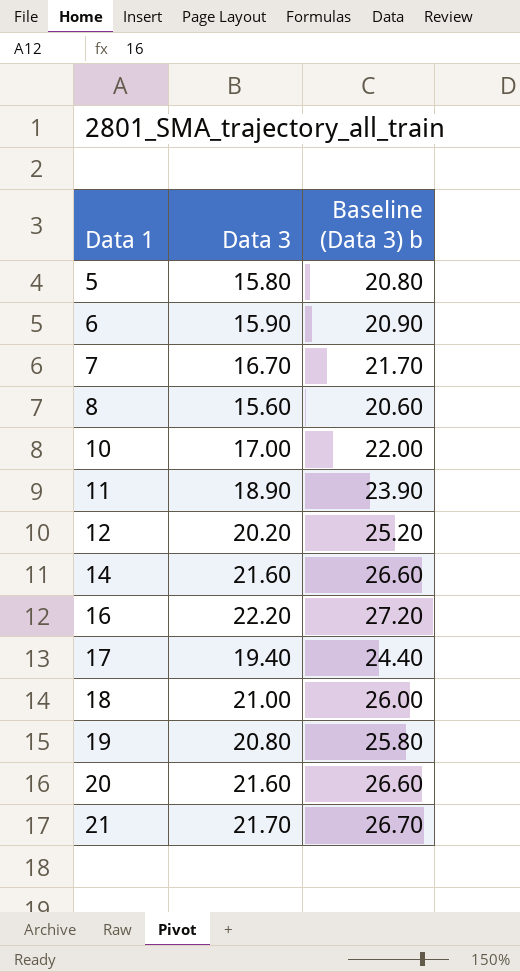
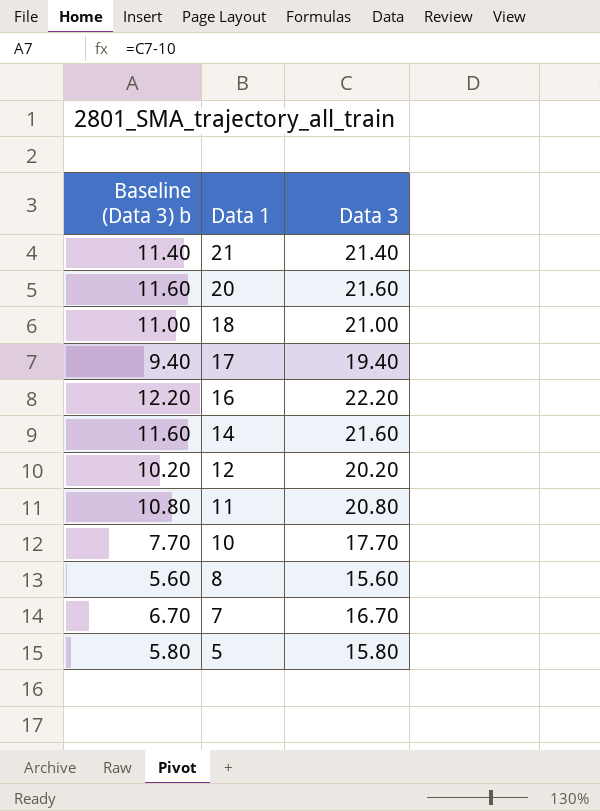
row order: Data 1 ascending -> Data 1 descending
column Baseline (Data 3) b | formula: [Data 3] + 5 -> [Data 3] - 10
column Baseline (Data 3) b | position: 3 -> 1
row 6: 15.90 | 20.90 -> none
row 19: 20.80 | 25.80 -> none
21 | Data 3: 21.70 -> 21.40
11 | Data 3: 18.90 -> 20.80
10 | Data 3: 17.00 -> 17.70

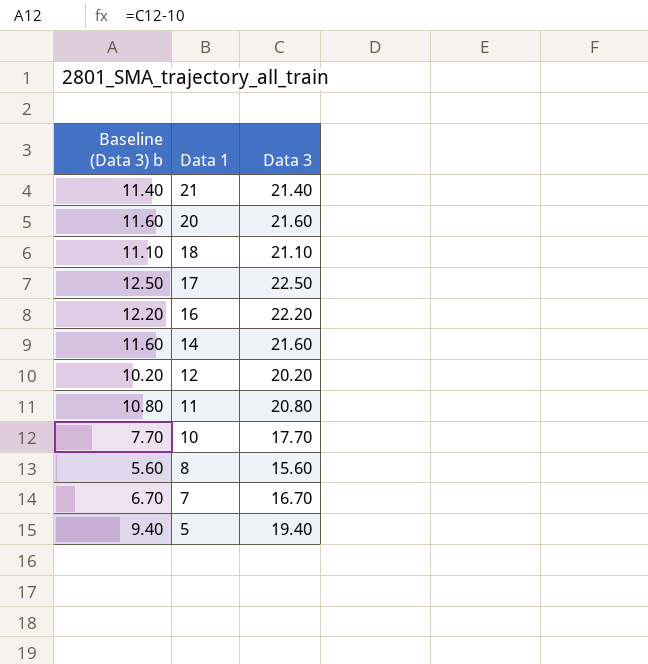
18 | Baseline (Data 3) b: 11.00 -> 11.10
18 | Data 3: 21.00 -> 21.10
17 | Baseline (Data 3) b: 9.40 -> 12.50
17 | Data 3: 19.40 -> 22.50
5 | Baseline (Data 3) b: 5.80 -> 9.40
5 | Data 3: 15.80 -> 19.40

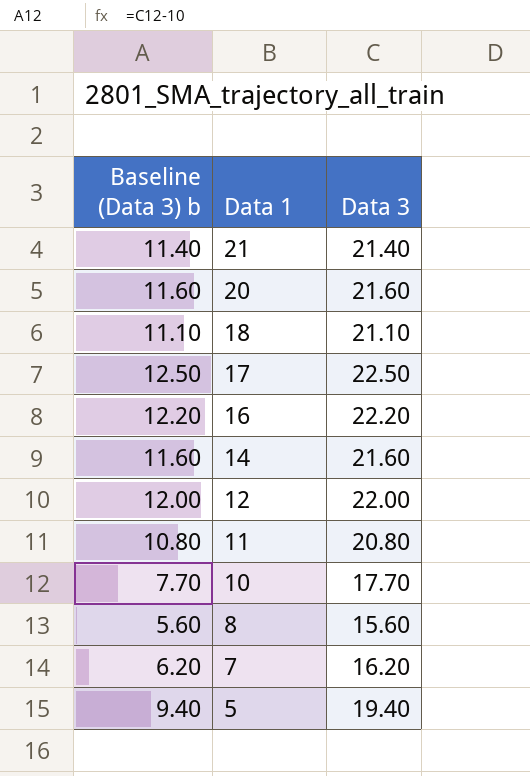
12 | Baseline (Data 3) b: 10.20 -> 12.00
12 | Data 3: 20.20 -> 22.00
7 | Baseline (Data 3) b: 6.70 -> 6.20
7 | Data 3: 16.70 -> 16.20

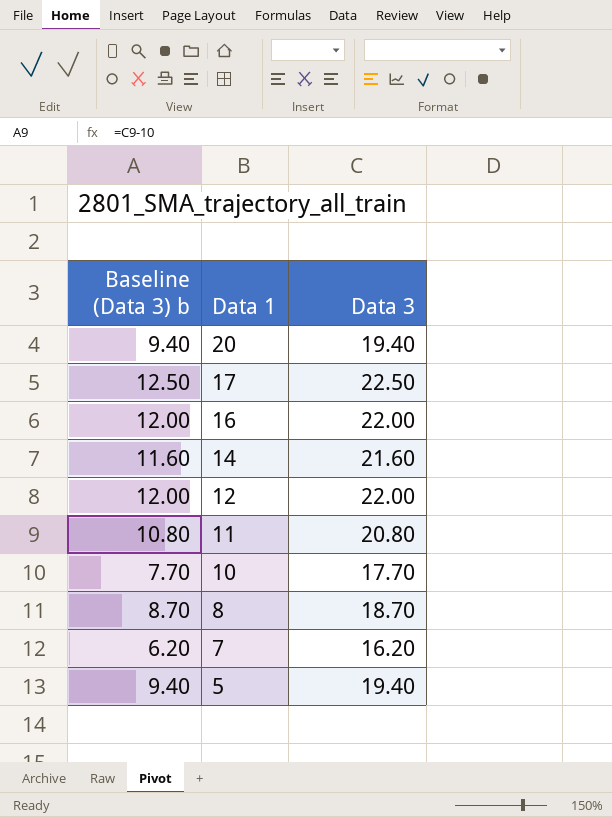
row 21: 11.40 | 21.40 -> none
row 18: 11.10 | 21.10 -> none
20 | Baseline (Data 3) b: 11.60 -> 9.40
20 | Data 3: 21.60 -> 19.40
16 | Baseline (Data 3) b: 12.20 -> 12.00
16 | Data 3: 22.20 -> 22.00
8 | Baseline (Data 3) b: 5.60 -> 8.70
8 | Data 3: 15.60 -> 18.70

